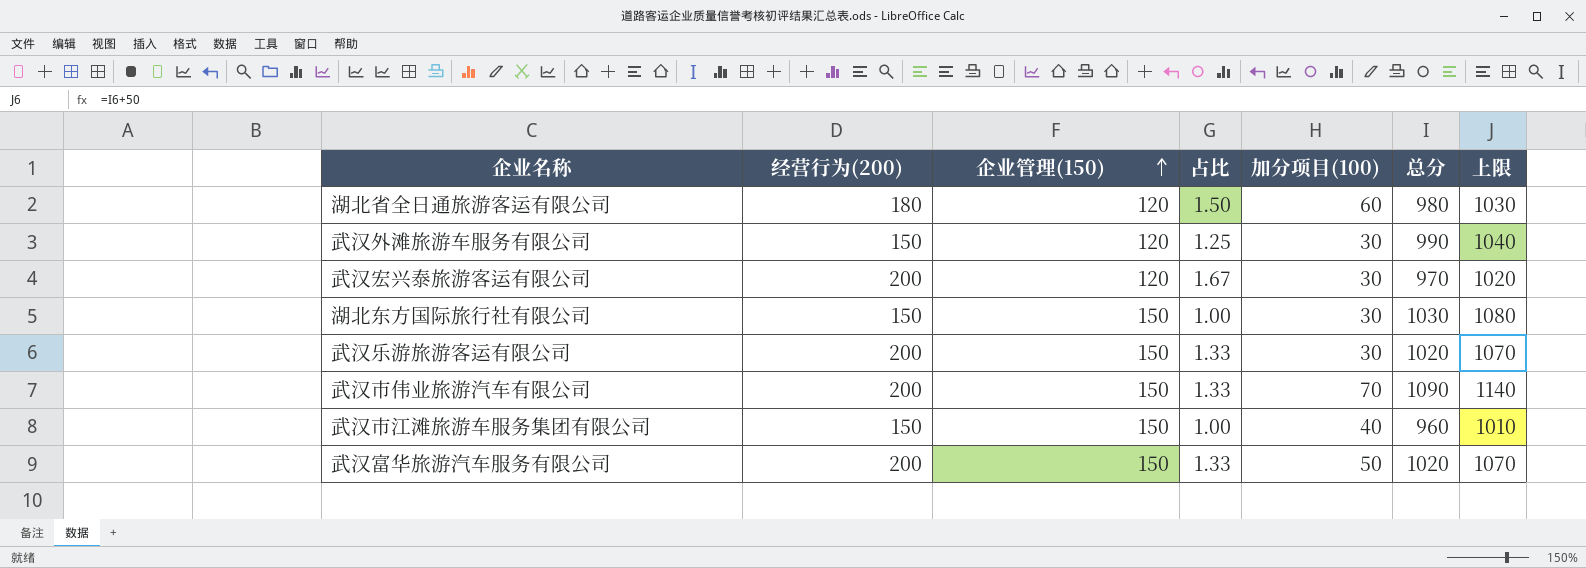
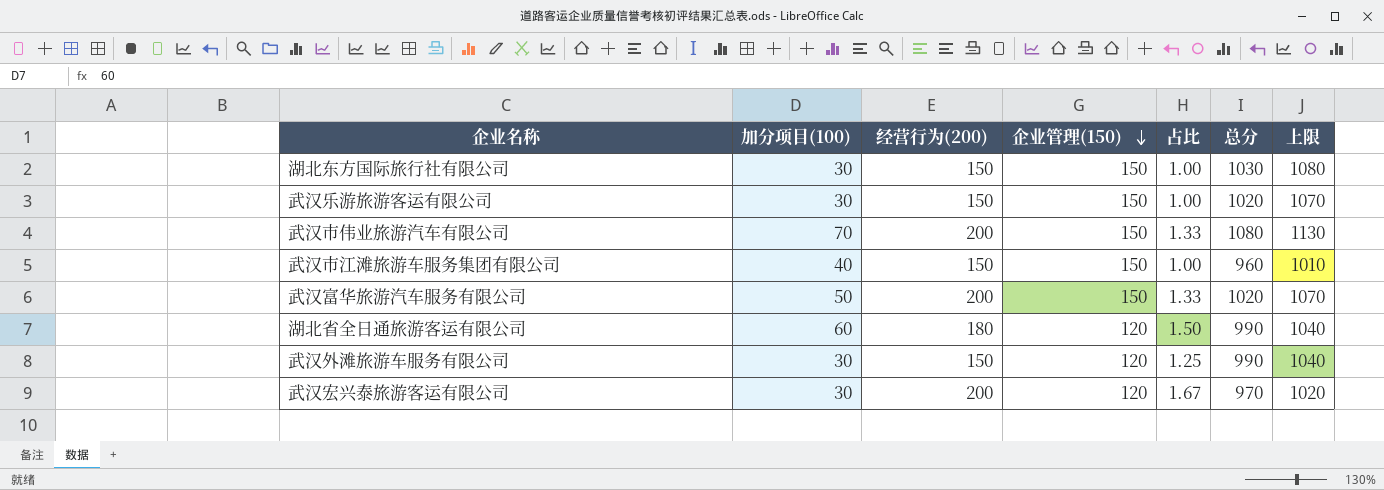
row order: 企业管理(150) ascending -> 企业管理(150) descending
column 加分项目(100) | position: 5 -> 2
武汉乐游旅游客运有限公司 | 经营行为(200): 200 -> 150
武汉乐游旅游客运有限公司 | 占比: 1.33 -> 1.00
武汉市伟业旅游汽车有限公司 | 总分: 1090 -> 1080
武汉市伟业旅游汽车有限公司 | 上限: 1140 -> 1130
湖北省全日通旅游客运有限公司 | 总分: 980 -> 990
湖北省全日通旅游客运有限公司 | 上限: 1030 -> 1040

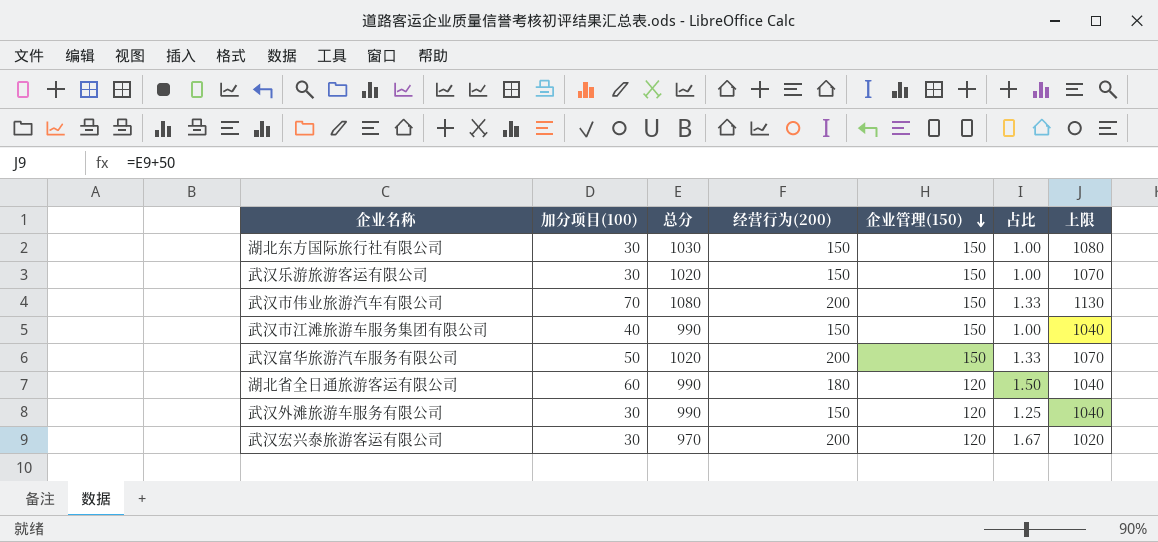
column 总分 | position: 6 -> 3
武汉市江滩旅游车服务集团有限公司 | 总分: 960 -> 990
武汉市江滩旅游车服务集团有限公司 | 上限: 1010 -> 1040

